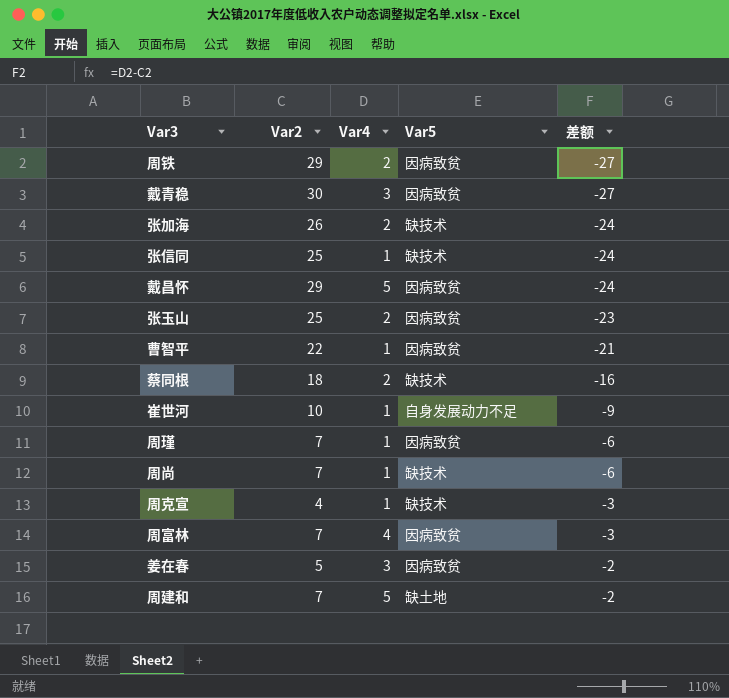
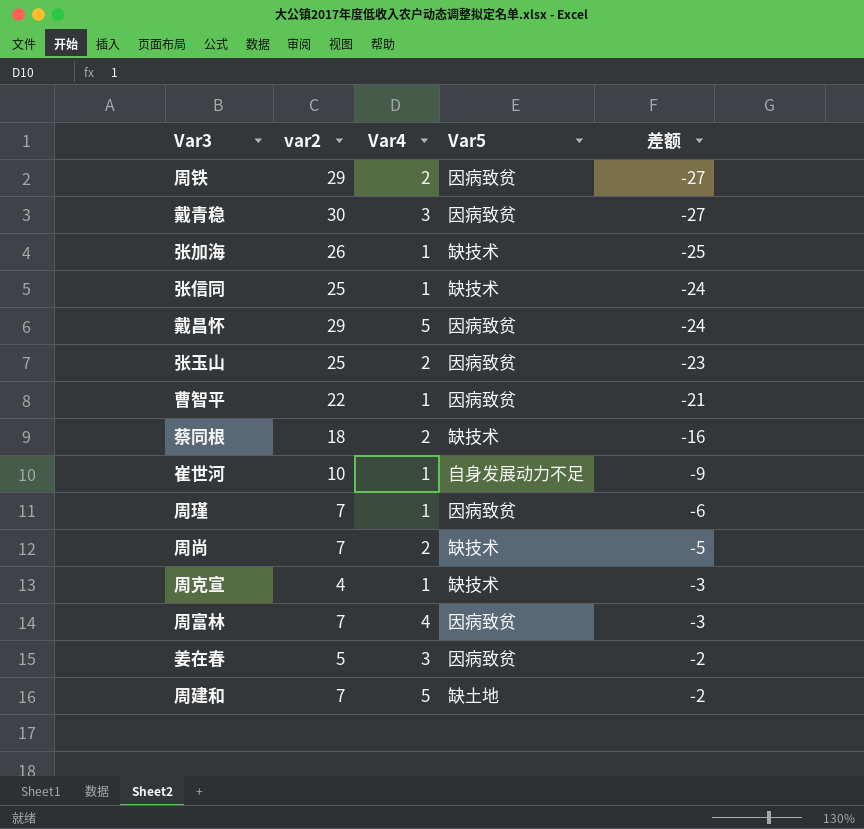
column name: Var2 -> var2
张加海 | Var4: 2 -> 1
张加海 | 差额: -24 -> -25
周尚 | Var4: 1 -> 2
周尚 | 差额: -6 -> -5

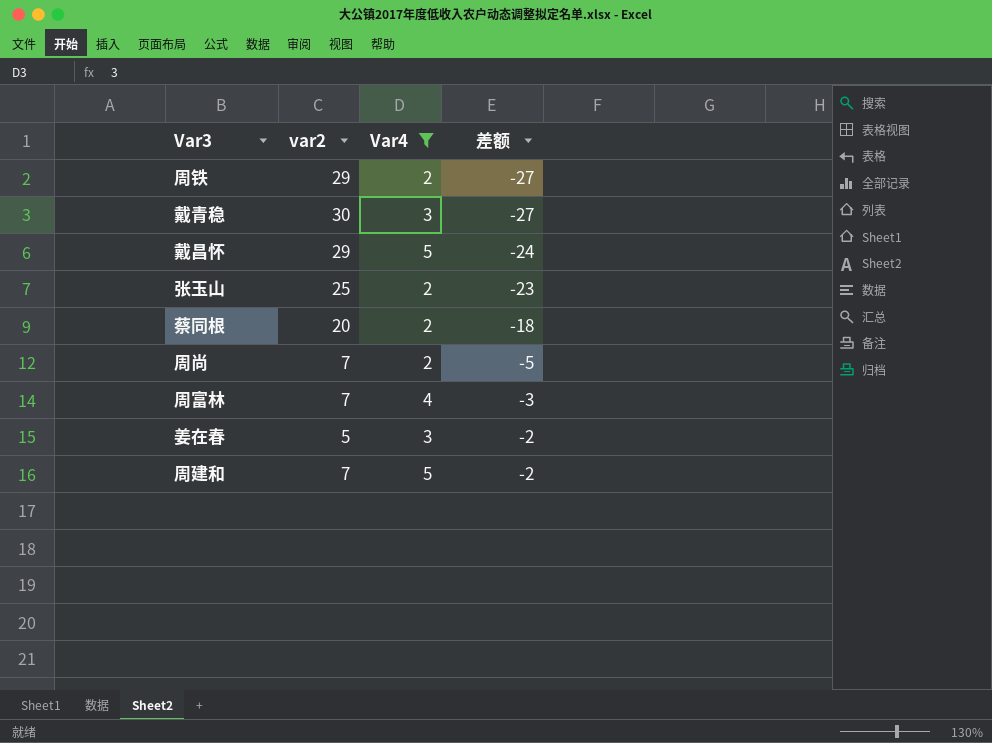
filter: none -> Var4 != 1
column Var5 | position: 4 -> none
蔡同根 | var2: 18 -> 20
蔡同根 | 差额: -16 -> -18

